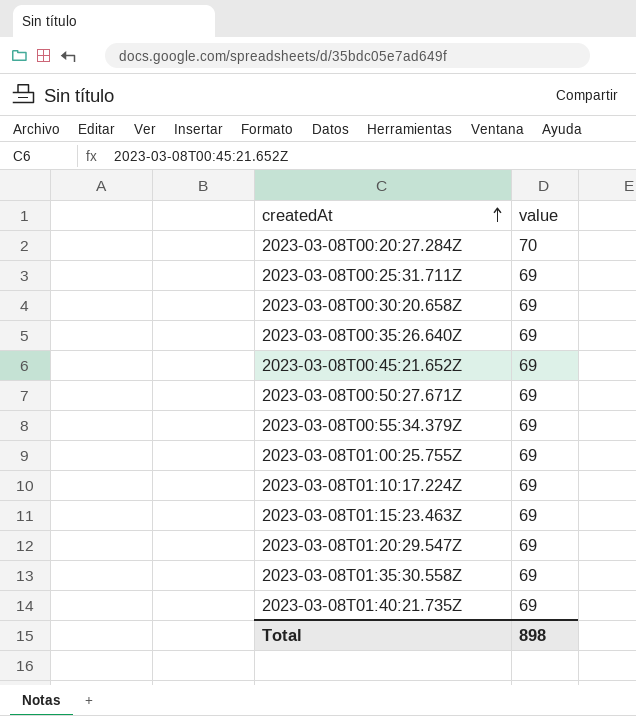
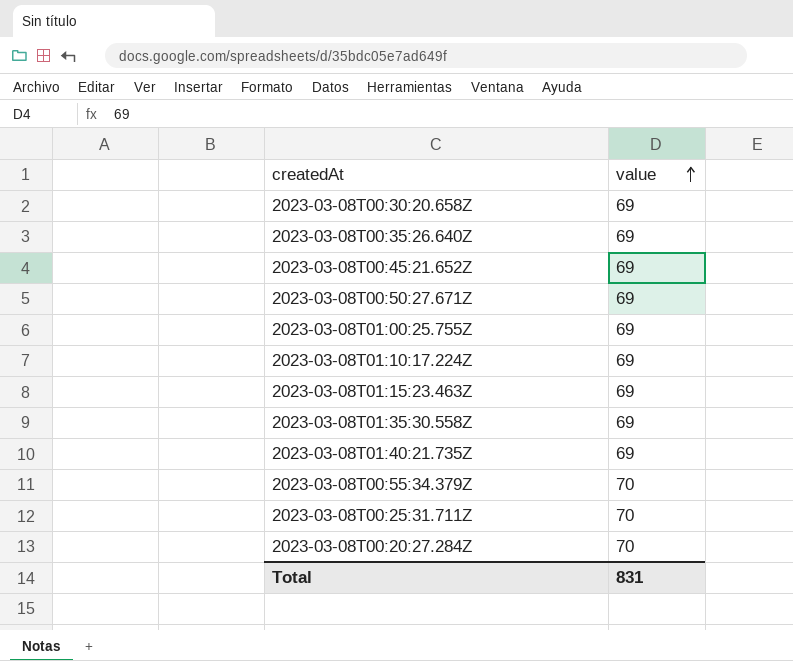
row order: createdAt ascending -> value ascending
row 2023-03-08T01:20:29.547Z: 69 -> none
2023-03-08T00:55:34.379Z | value: 69 -> 70
2023-03-08T00:25:31.711Z | value: 69 -> 70
Total | value: 898 -> 831

